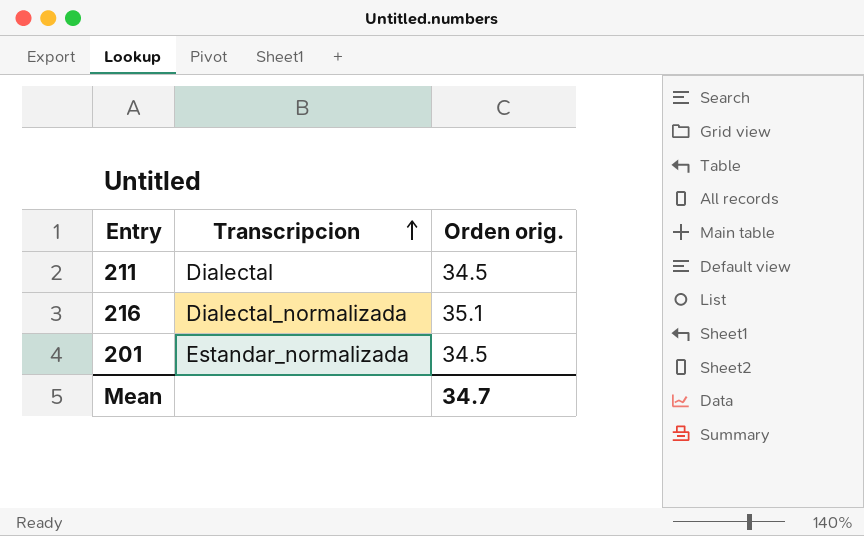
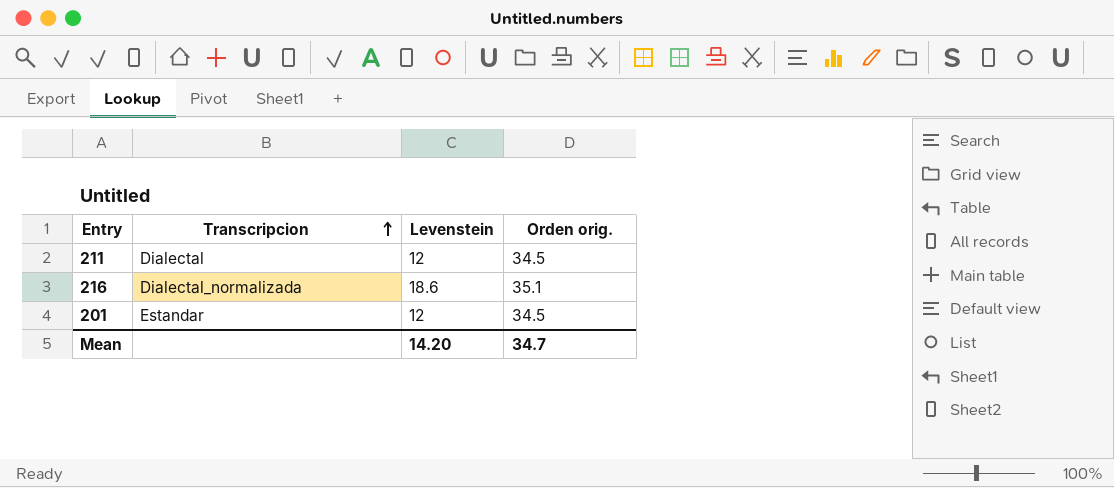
column Levenstein | position: none -> 3
201 | Transcripcion: Estandar_normalizada -> Estandar

